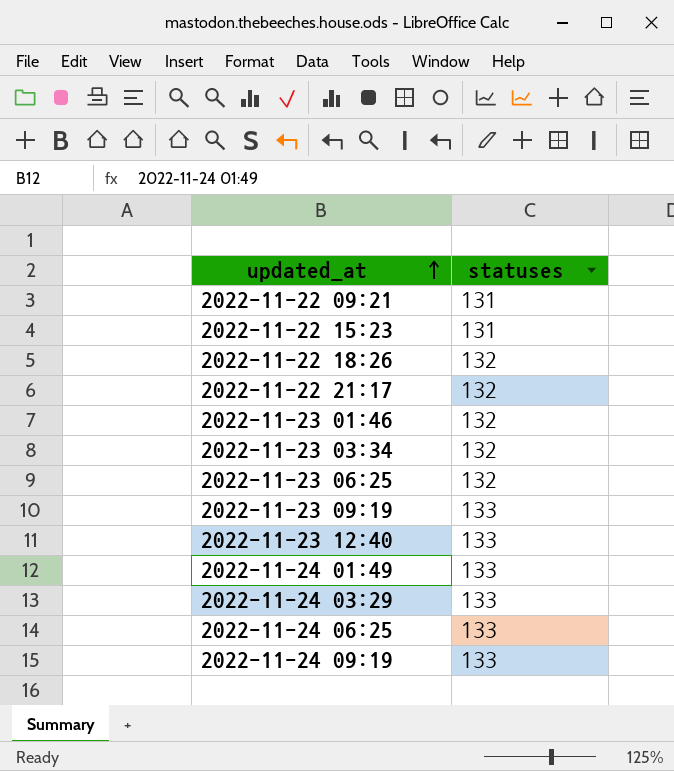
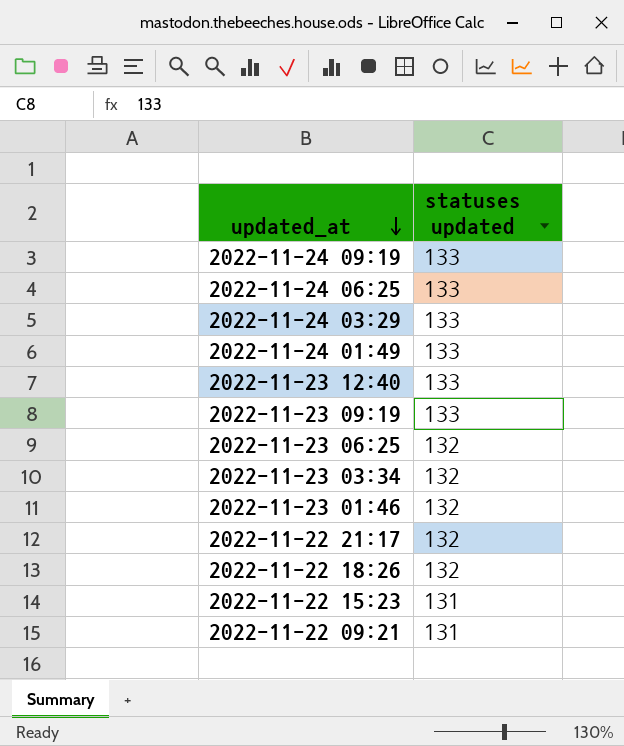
row order: updated_at ascending -> updated_at descending
column name: statuses -> statuses updated

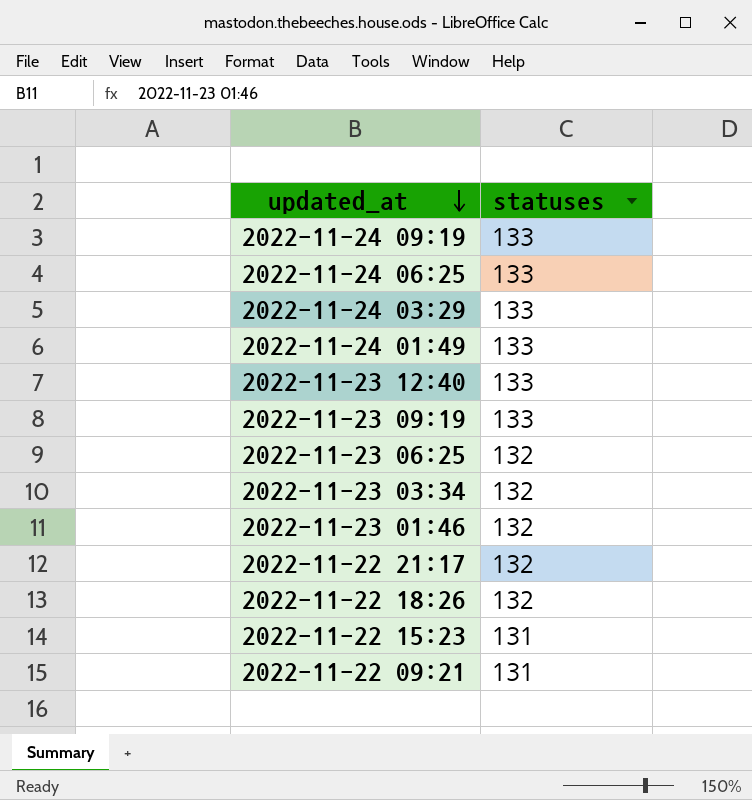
column name: statuses updated -> statuses

